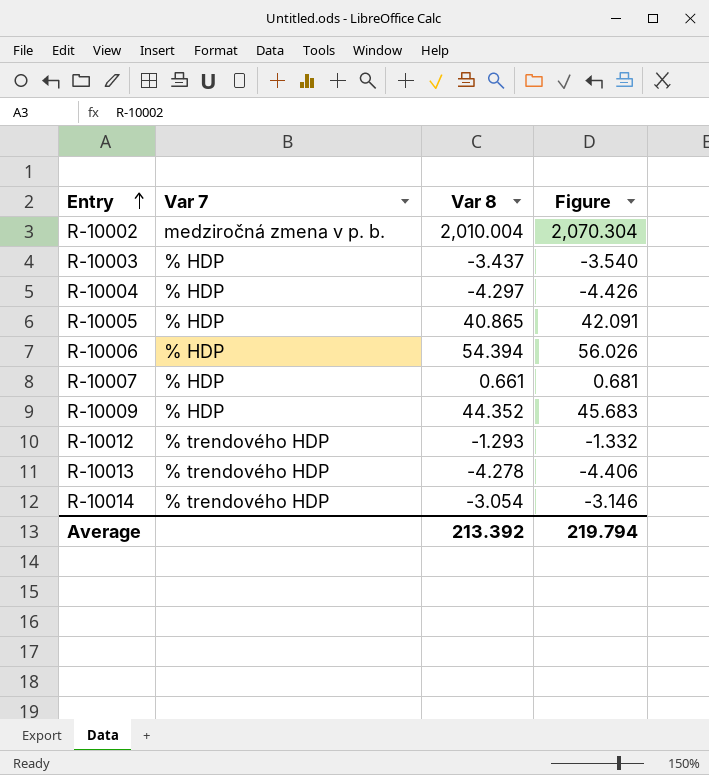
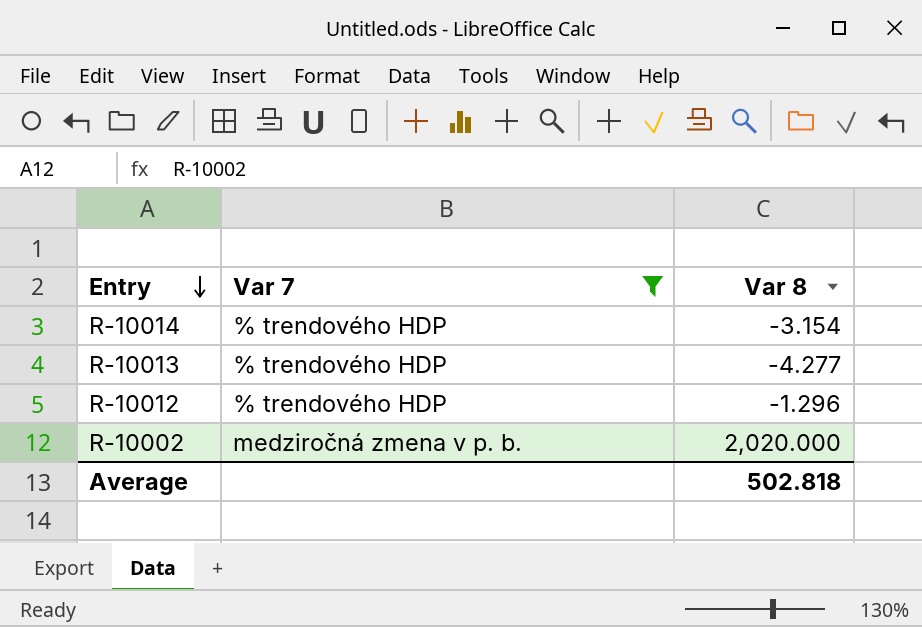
filter: none -> Var 7 != % HDP
row order: Entry ascending -> Entry descending
column Figure | formula: [Var 8] * 1.03 -> none
R-10014 | Var 8: -3.054 -> -3.154
R-10013 | Var 8: -4.278 -> -4.277
R-10012 | Var 8: -1.293 -> -1.296
R-10002 | Var 8: 2,010.004 -> 2,020.000
Average | Var 8: 213.392 -> 502.818

